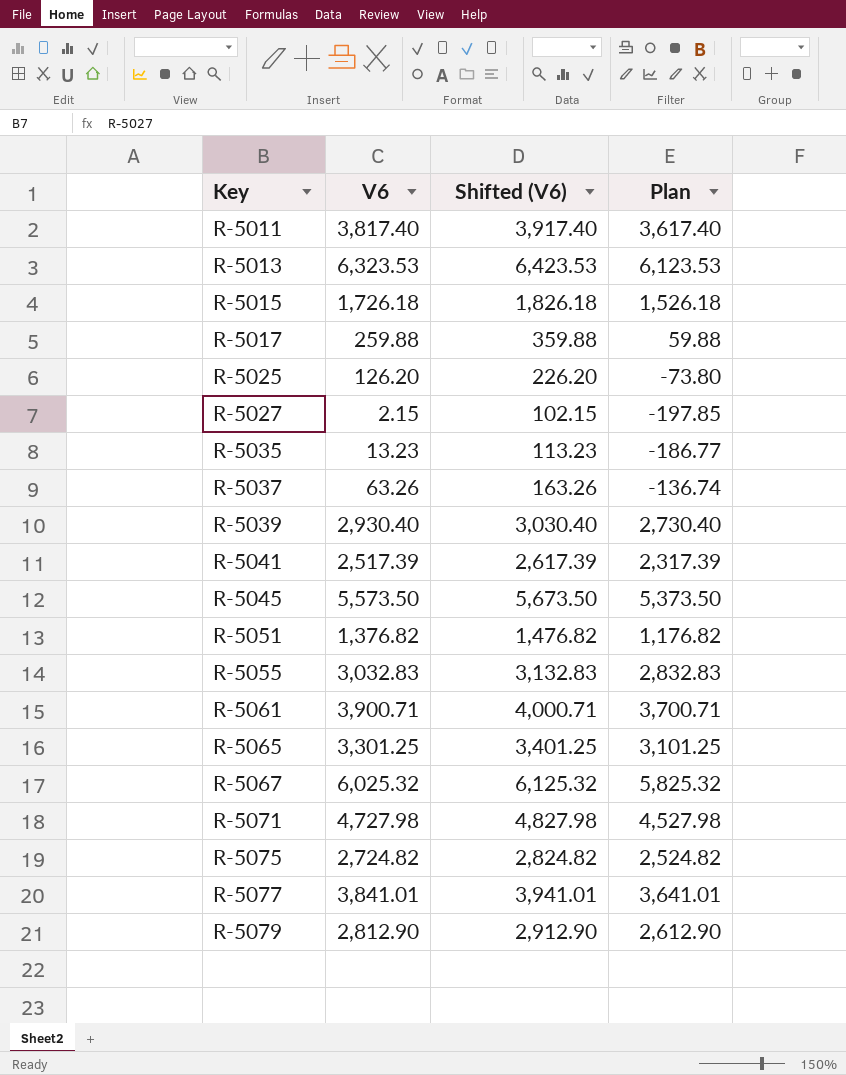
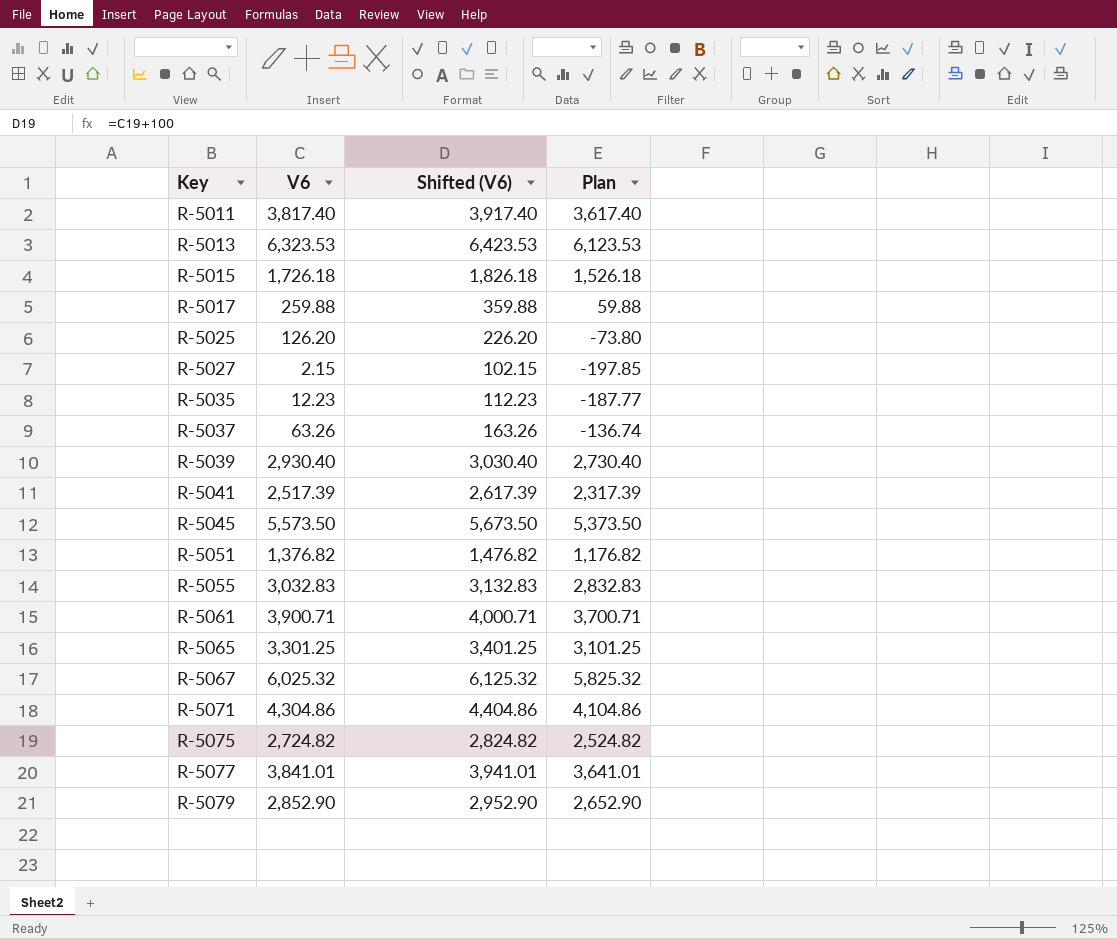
R-5035 | V6: 13.23 -> 12.23
R-5035 | Shifted (V6): 113.23 -> 112.23
R-5035 | Plan: -186.77 -> -187.77
R-5071 | V6: 4,727.98 -> 4,304.86
R-5071 | Shifted (V6): 4,827.98 -> 4,404.86
R-5071 | Plan: 4,527.98 -> 4,104.86
R-5079 | V6: 2,812.90 -> 2,852.90
R-5079 | Shifted (V6): 2,912.90 -> 2,952.90
R-5079 | Plan: 2,612.90 -> 2,652.90

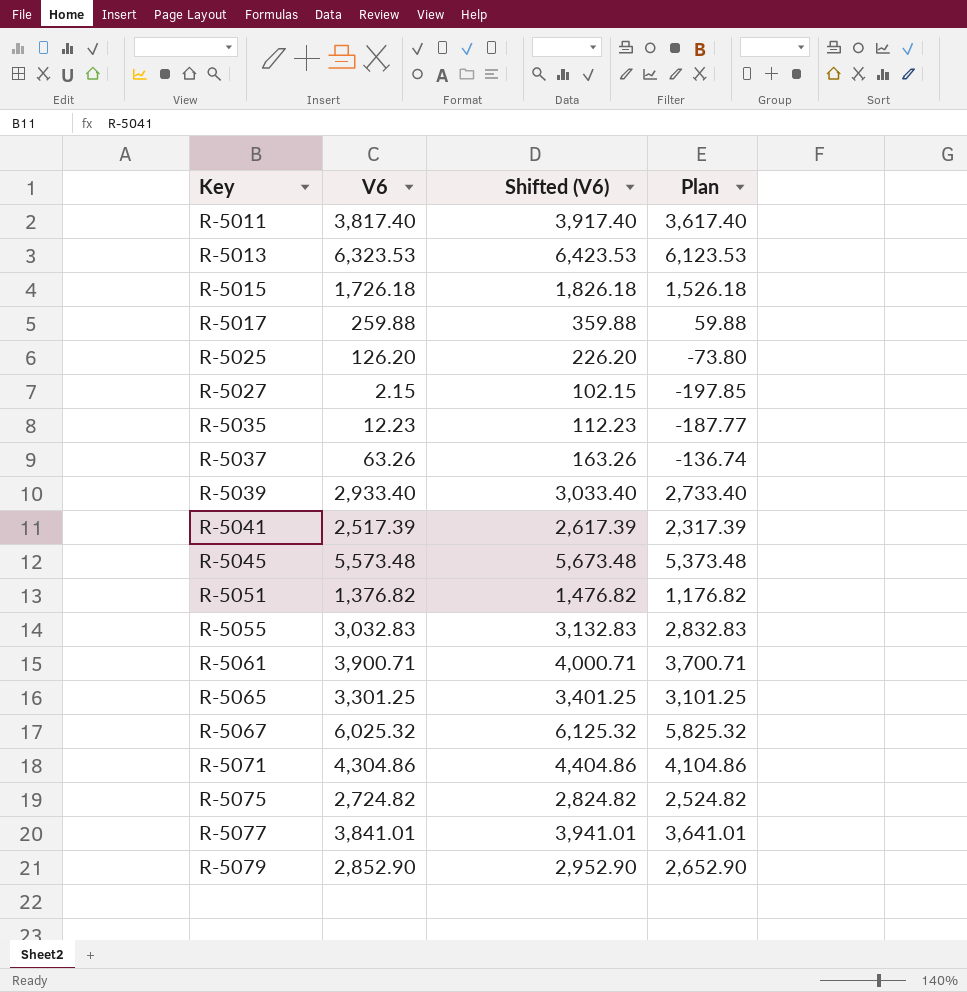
R-5039 | V6: 2,930.40 -> 2,933.40
R-5039 | Shifted (V6): 3,030.40 -> 3,033.40
R-5039 | Plan: 2,730.40 -> 2,733.40
R-5045 | V6: 5,573.50 -> 5,573.48
R-5045 | Shifted (V6): 5,673.50 -> 5,673.48
R-5045 | Plan: 5,373.50 -> 5,373.48

